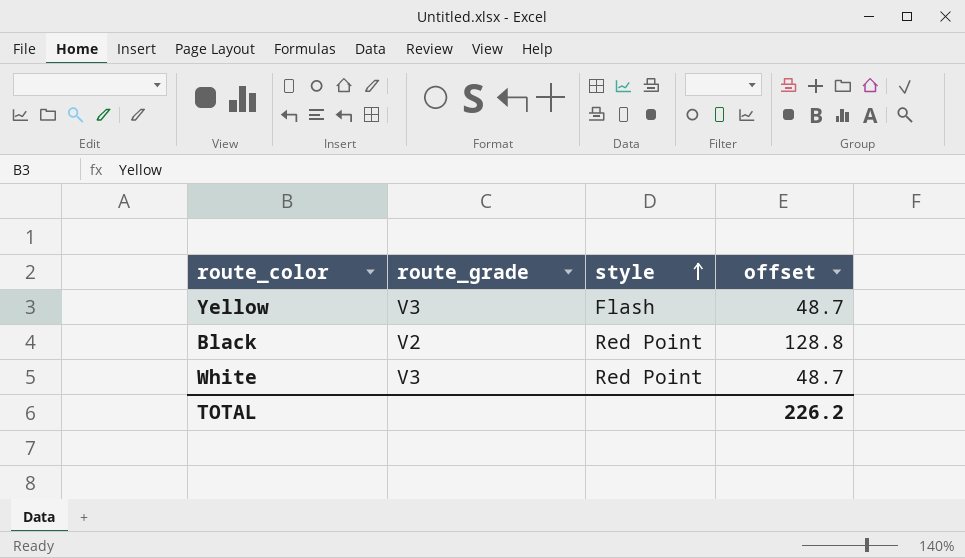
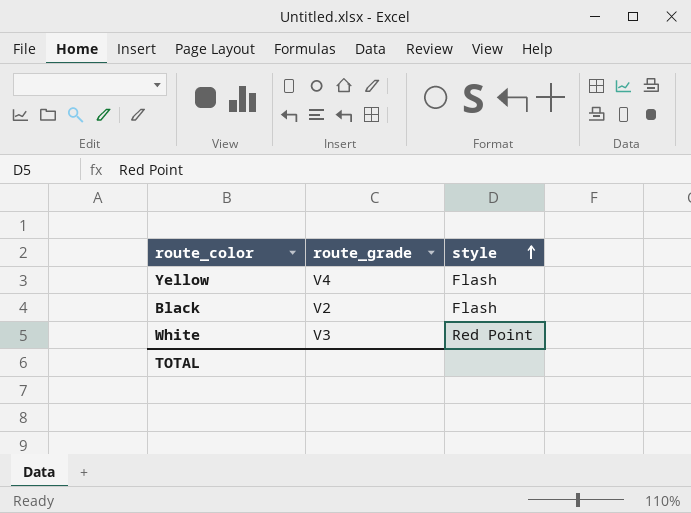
column offset | position: 4 -> none
Yellow | route_grade: V3 -> V4
Black | style: Red Point -> Flash

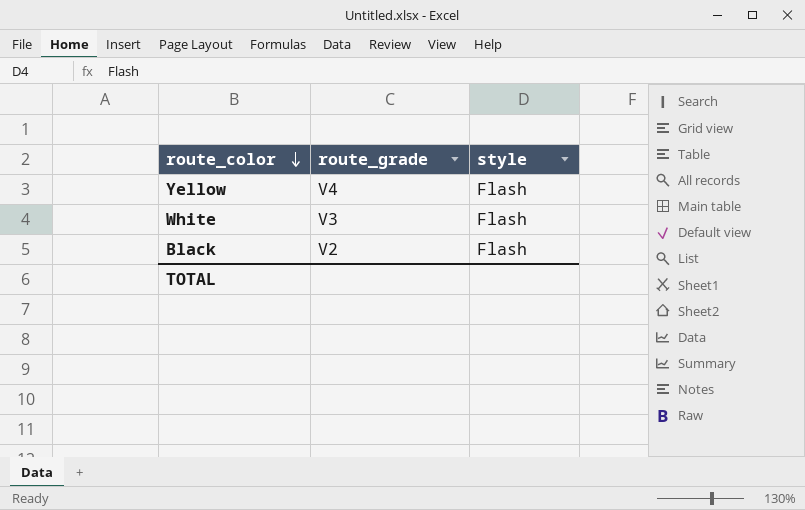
row order: style ascending -> route_color descending
White | style: Red Point -> Flash

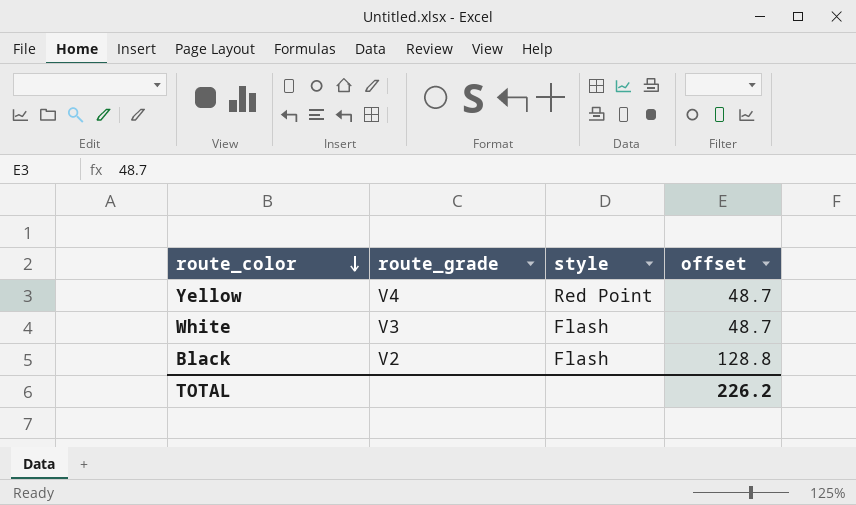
column offset | position: none -> 4
Yellow | style: Flash -> Red Point

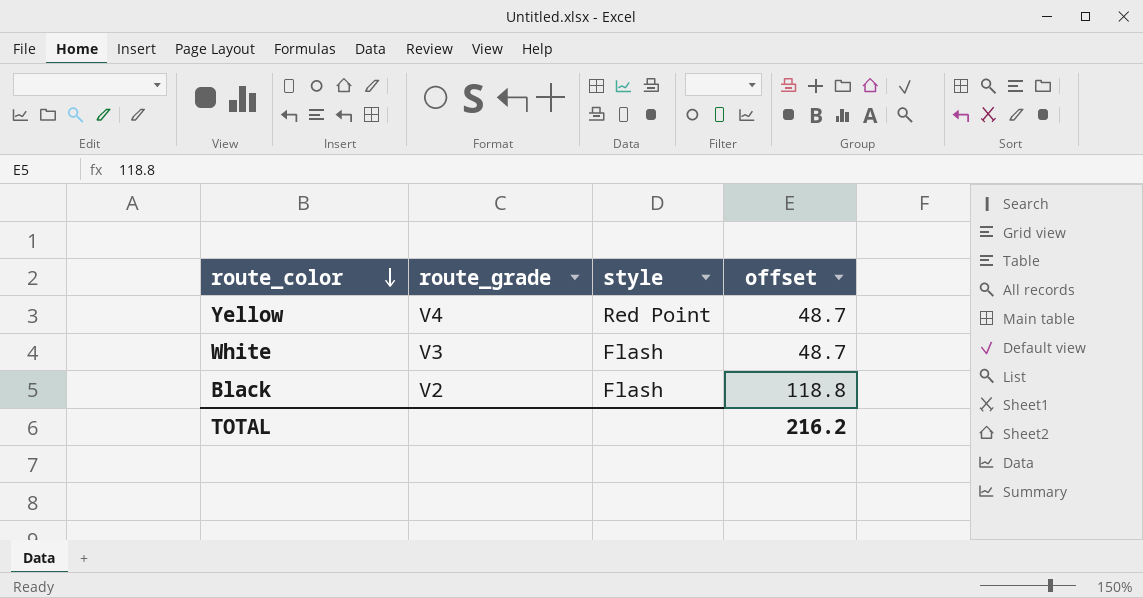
Black | offset: 128.8 -> 118.8
TOTAL | offset: 226.2 -> 216.2

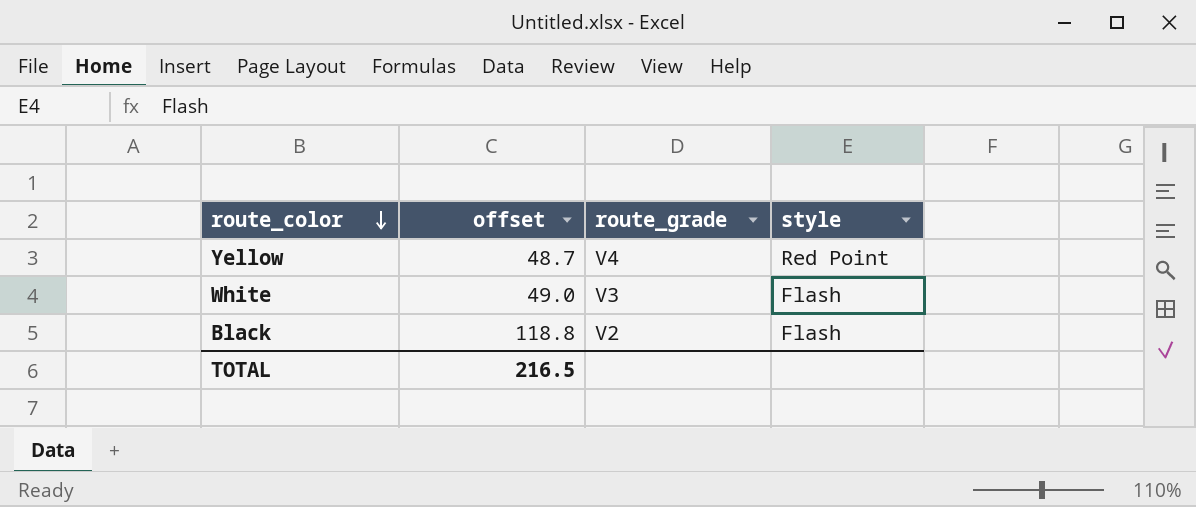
column offset | position: 4 -> 2
White | offset: 48.7 -> 49.0
TOTAL | offset: 216.2 -> 216.5

